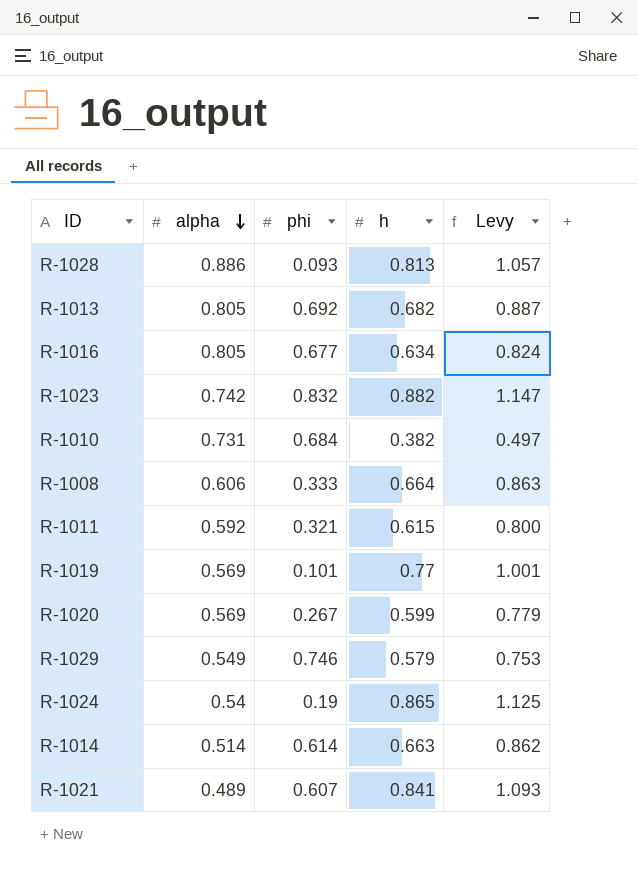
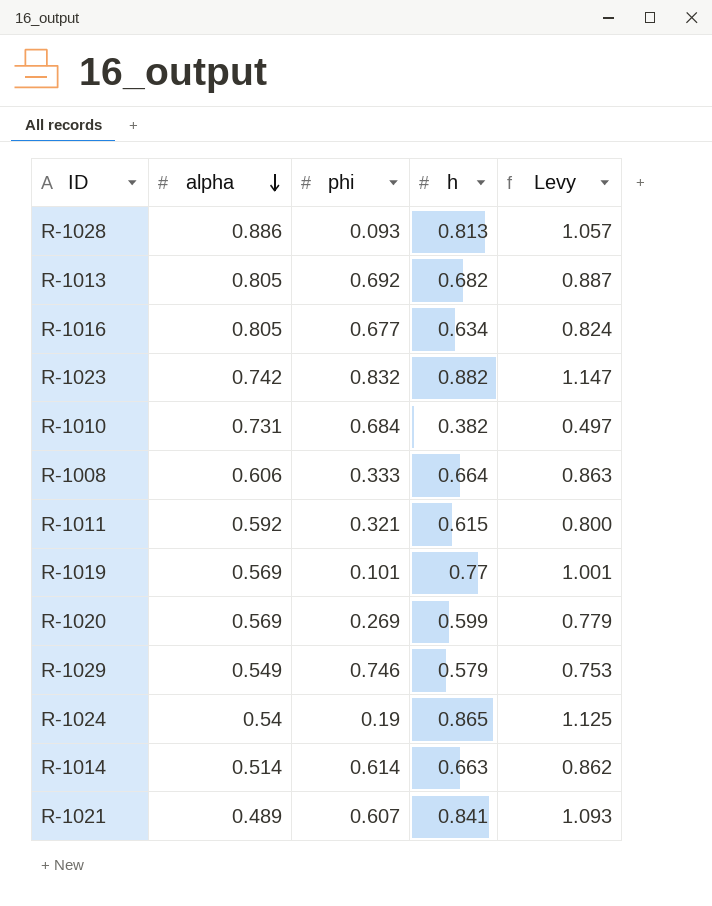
R-1020 | phi: 0.267 -> 0.269

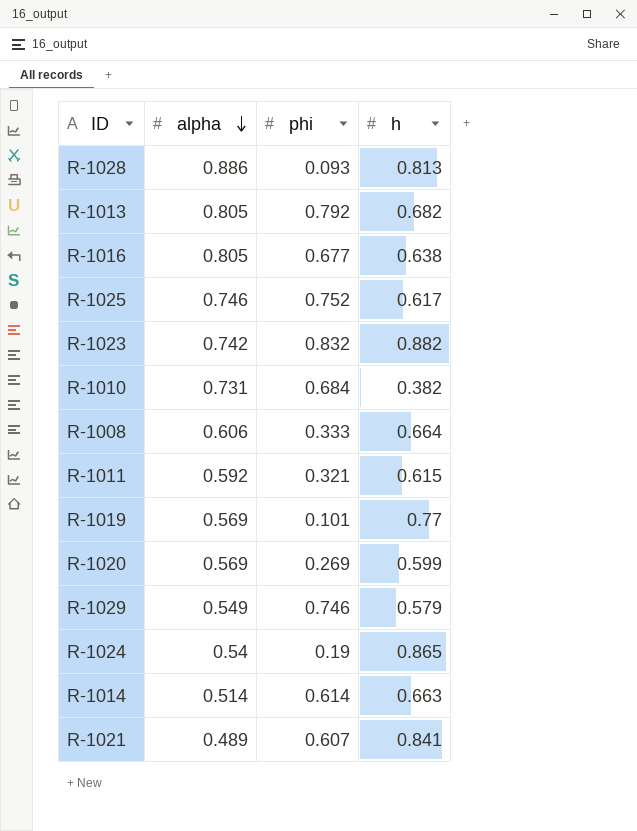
column Levy | formula: [h] * 1.3 -> none
R-1013 | phi: 0.692 -> 0.792
R-1016 | h: 0.634 -> 0.638
row R-1025: none -> 0.746 | 0.752 | 0.617

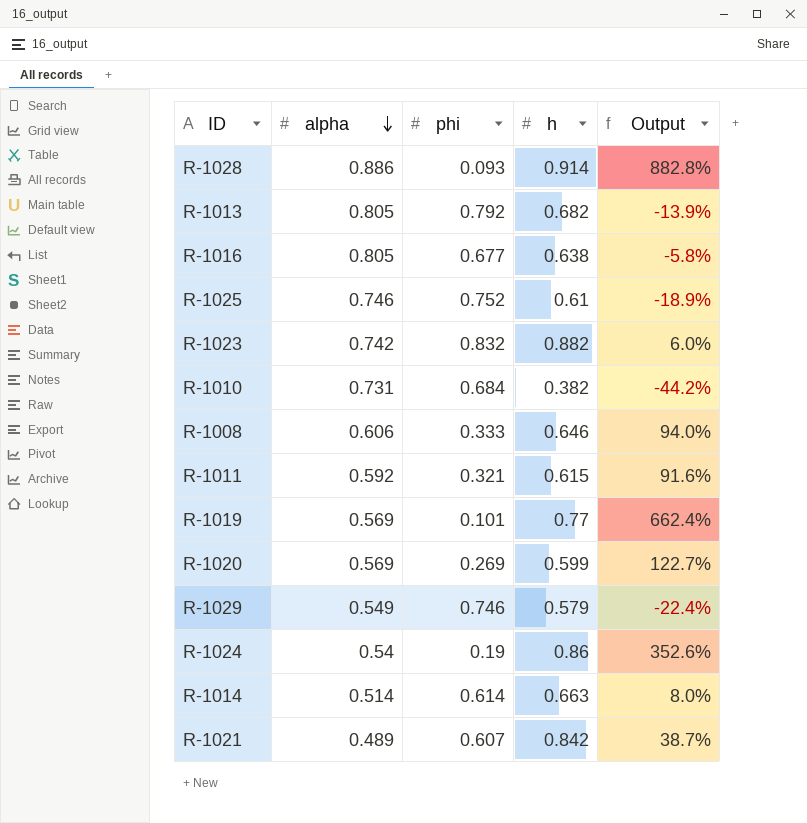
column Output | formula: none -> ([h] - [phi]) / [phi]
R-1028 | h: 0.813 -> 0.914
R-1025 | h: 0.617 -> 0.61
R-1008 | h: 0.664 -> 0.646
R-1024 | h: 0.865 -> 0.86
R-1021 | h: 0.841 -> 0.842

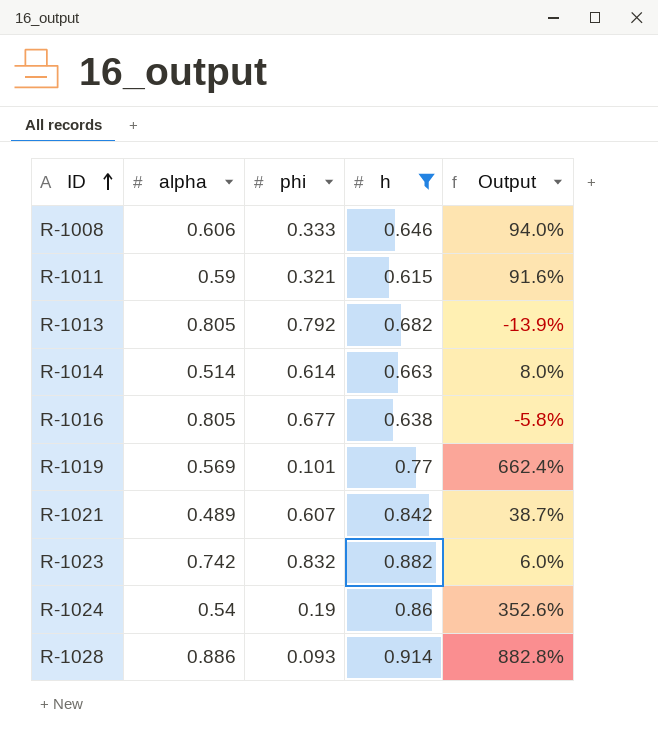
filter: none -> h >= 0.615
row order: alpha descending -> ID ascending
R-1011 | alpha: 0.592 -> 0.59

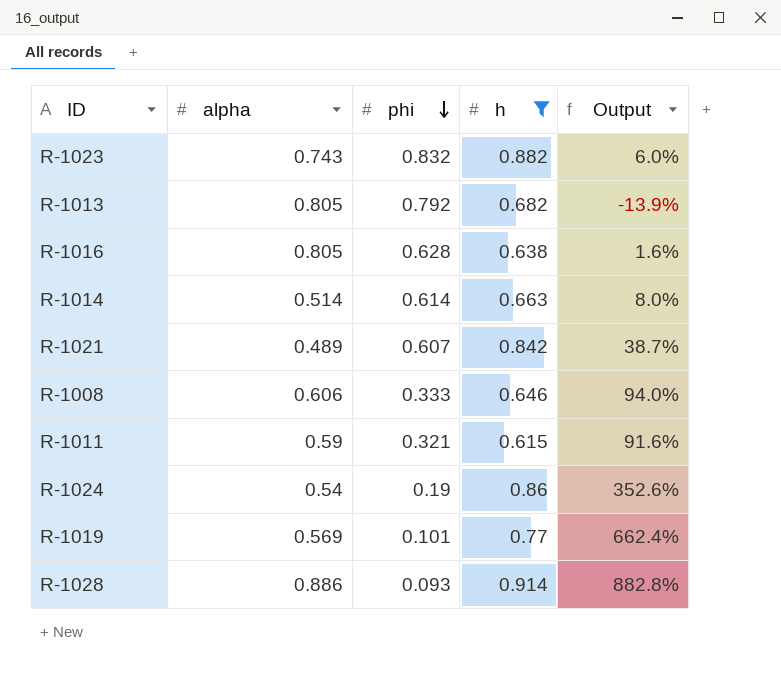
row order: ID ascending -> phi descending
R-1023 | alpha: 0.742 -> 0.743
R-1016 | phi: 0.677 -> 0.628
R-1016 | Output: -5.8% -> 1.6%

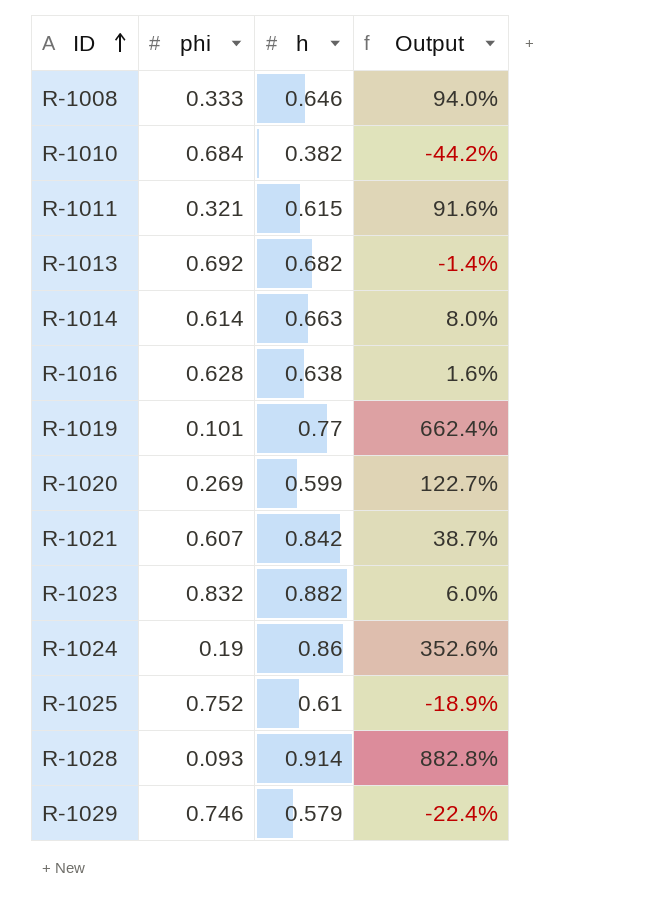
filter: h >= 0.615 -> none
row order: phi descending -> ID ascending
column alpha | position: 2 -> none
R-1013 | phi: 0.792 -> 0.692
R-1013 | Output: -13.9% -> -1.4%

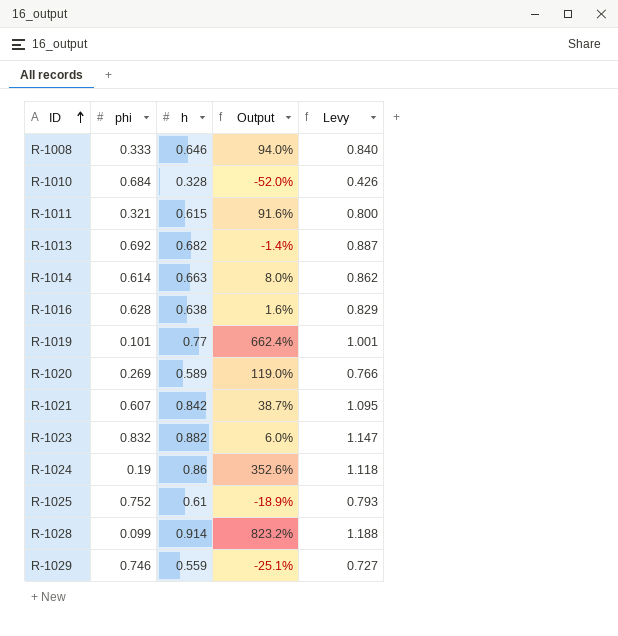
column Levy | formula: none -> [h] * 1.3
R-1010 | h: 0.382 -> 0.328
R-1010 | Output: -44.2% -> -52.0%
R-1020 | h: 0.599 -> 0.589
R-1020 | Output: 122.7% -> 119.0%
R-1028 | phi: 0.093 -> 0.099
R-1028 | Output: 882.8% -> 823.2%
R-1029 | h: 0.579 -> 0.559
R-1029 | Output: -22.4% -> -25.1%

